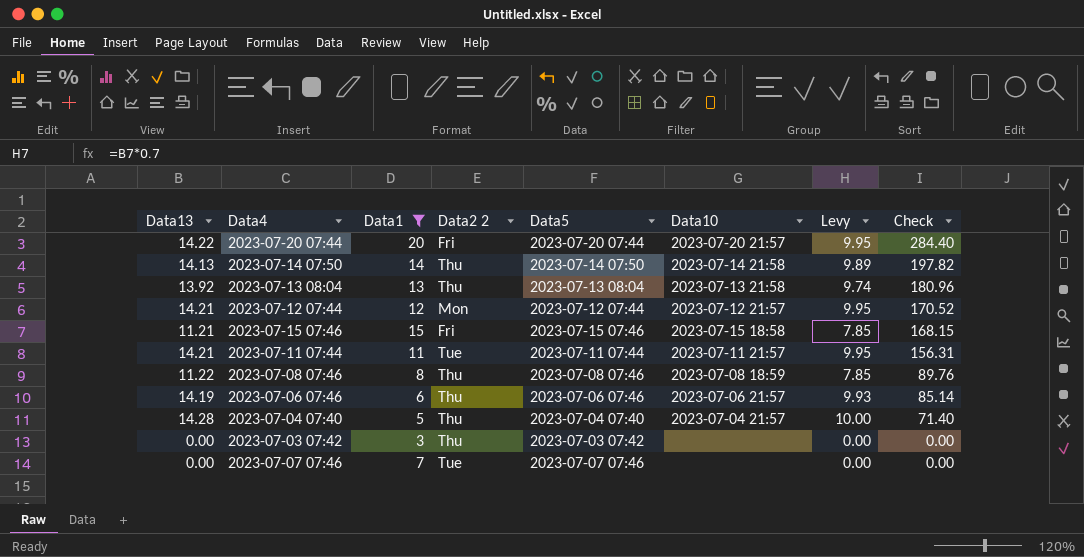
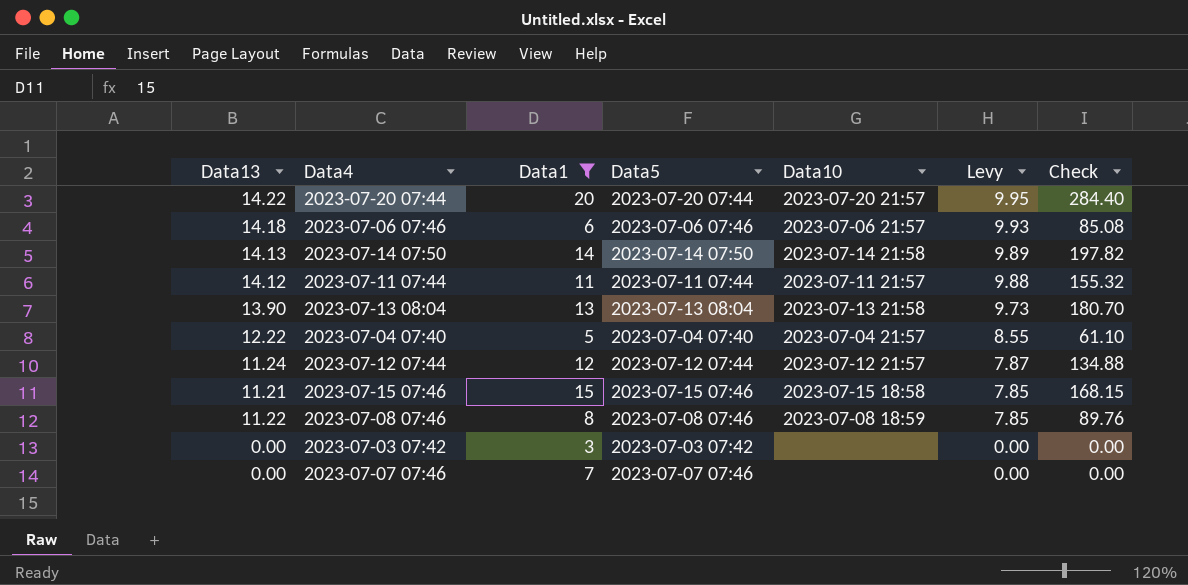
row order: Check descending -> Levy descending
column Data2 2 | position: 4 -> none
2023-07-06 07:46 | Data13: 14.19 -> 14.18
2023-07-06 07:46 | Check: 85.14 -> 85.08
2023-07-11 07:44 | Data13: 14.21 -> 14.12
2023-07-11 07:44 | Levy: 9.95 -> 9.88
2023-07-11 07:44 | Check: 156.31 -> 155.32
2023-07-13 08:04 | Data13: 13.92 -> 13.90
2023-07-13 08:04 | Levy: 9.74 -> 9.73
2023-07-13 08:04 | Check: 180.96 -> 180.70
2023-07-04 07:40 | Data13: 14.28 -> 12.22
2023-07-04 07:40 | Levy: 10.00 -> 8.55
2023-07-04 07:40 | Check: 71.40 -> 61.10
2023-07-12 07:44 | Data13: 14.21 -> 11.24
2023-07-12 07:44 | Levy: 9.95 -> 7.87
2023-07-12 07:44 | Check: 170.52 -> 134.88

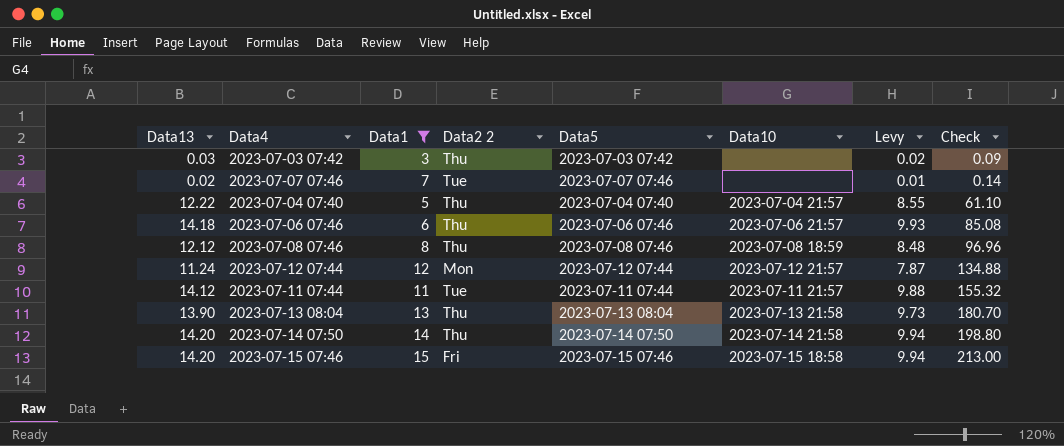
row order: Levy descending -> Check ascending
column Data2 2 | position: none -> 4
row 2023-07-20 07:44: 14.22 | 20 | 2023-07-20 07:44 | 2023-07-20 21:57 | 9.95 | 284.40 -> none
2023-07-03 07:42 | Data13: 0.00 -> 0.03
2023-07-03 07:42 | Levy: 0.00 -> 0.02
2023-07-03 07:42 | Check: 0.00 -> 0.09
2023-07-07 07:46 | Data13: 0.00 -> 0.02
2023-07-07 07:46 | Levy: 0.00 -> 0.01
2023-07-07 07:46 | Check: 0.00 -> 0.14
2023-07-08 07:46 | Data13: 11.22 -> 12.12
2023-07-08 07:46 | Levy: 7.85 -> 8.48
2023-07-08 07:46 | Check: 89.76 -> 96.96
2023-07-14 07:50 | Data13: 14.13 -> 14.20
2023-07-14 07:50 | Levy: 9.89 -> 9.94
2023-07-14 07:50 | Check: 197.82 -> 198.80
2023-07-15 07:46 | Data13: 11.21 -> 14.20
2023-07-15 07:46 | Levy: 7.85 -> 9.94
2023-07-15 07:46 | Check: 168.15 -> 213.00

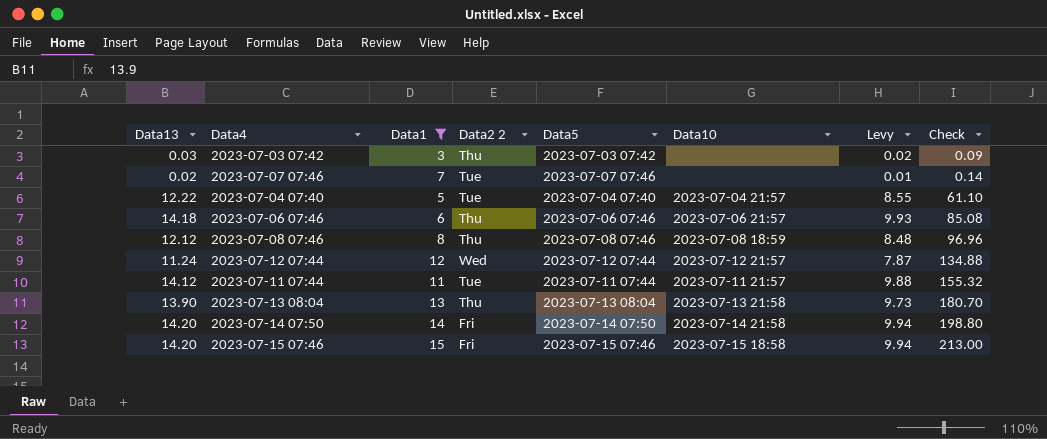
2023-07-04 07:40 | Data2 2: Thu -> Tue
2023-07-12 07:44 | Data2 2: Mon -> Wed
2023-07-14 07:50 | Data2 2: Thu -> Fri

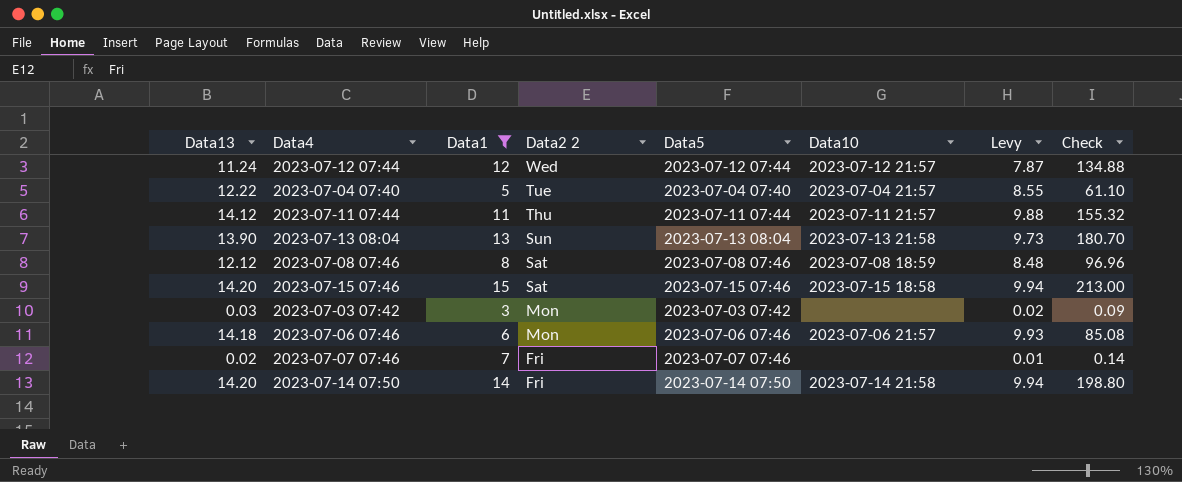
row order: Check ascending -> Data2 2 descending
2023-07-11 07:44 | Data2 2: Tue -> Thu
2023-07-13 08:04 | Data2 2: Thu -> Sun
2023-07-08 07:46 | Data2 2: Thu -> Sat
2023-07-15 07:46 | Data2 2: Fri -> Sat
2023-07-03 07:42 | Data2 2: Thu -> Mon
2023-07-06 07:46 | Data2 2: Thu -> Mon
2023-07-07 07:46 | Data2 2: Tue -> Fri

